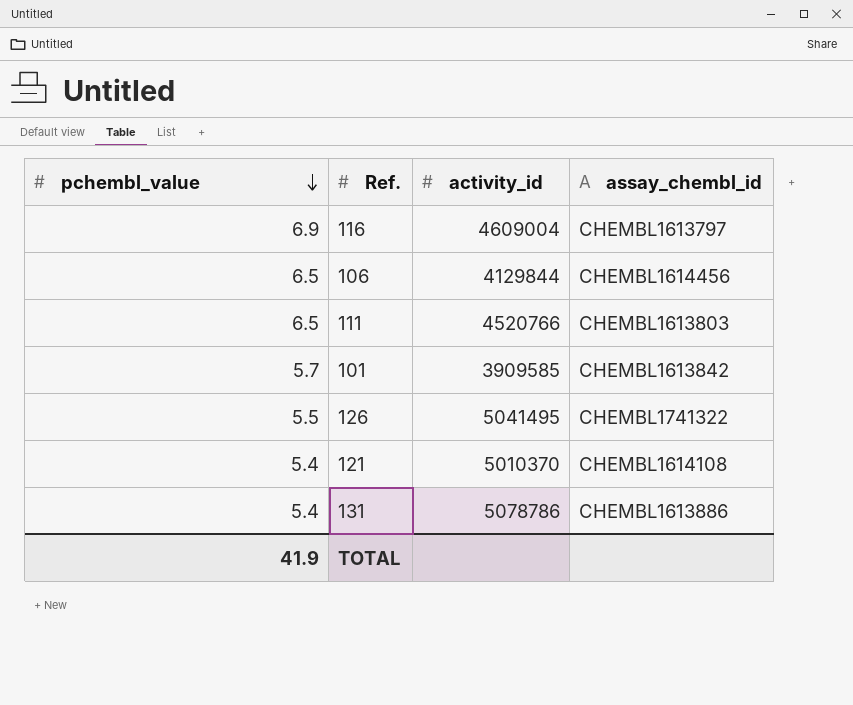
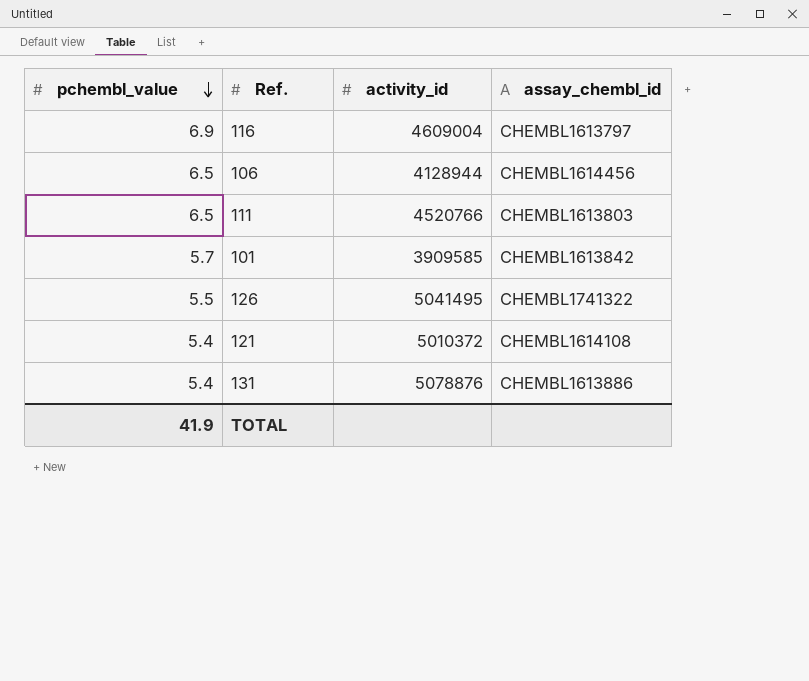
106 | activity_id: 4129844 -> 4128944
121 | activity_id: 5010370 -> 5010372
131 | activity_id: 5078786 -> 5078876

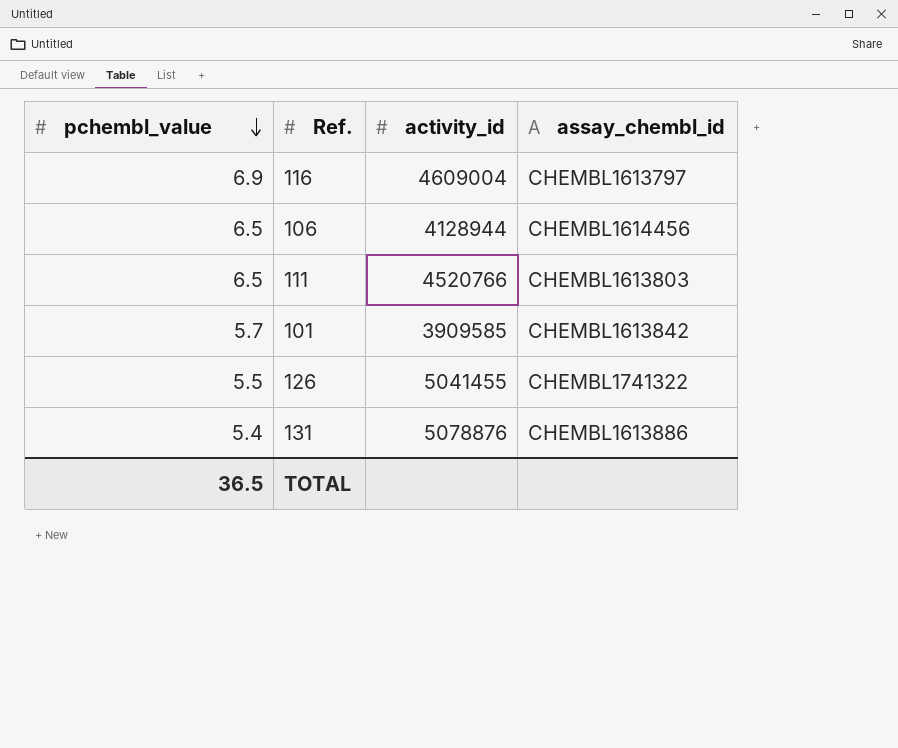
row 121: 5.4 | 5010372 | CHEMBL1614108 -> none
126 | activity_id: 5041495 -> 5041455
TOTAL | pchembl_value: 41.9 -> 36.5

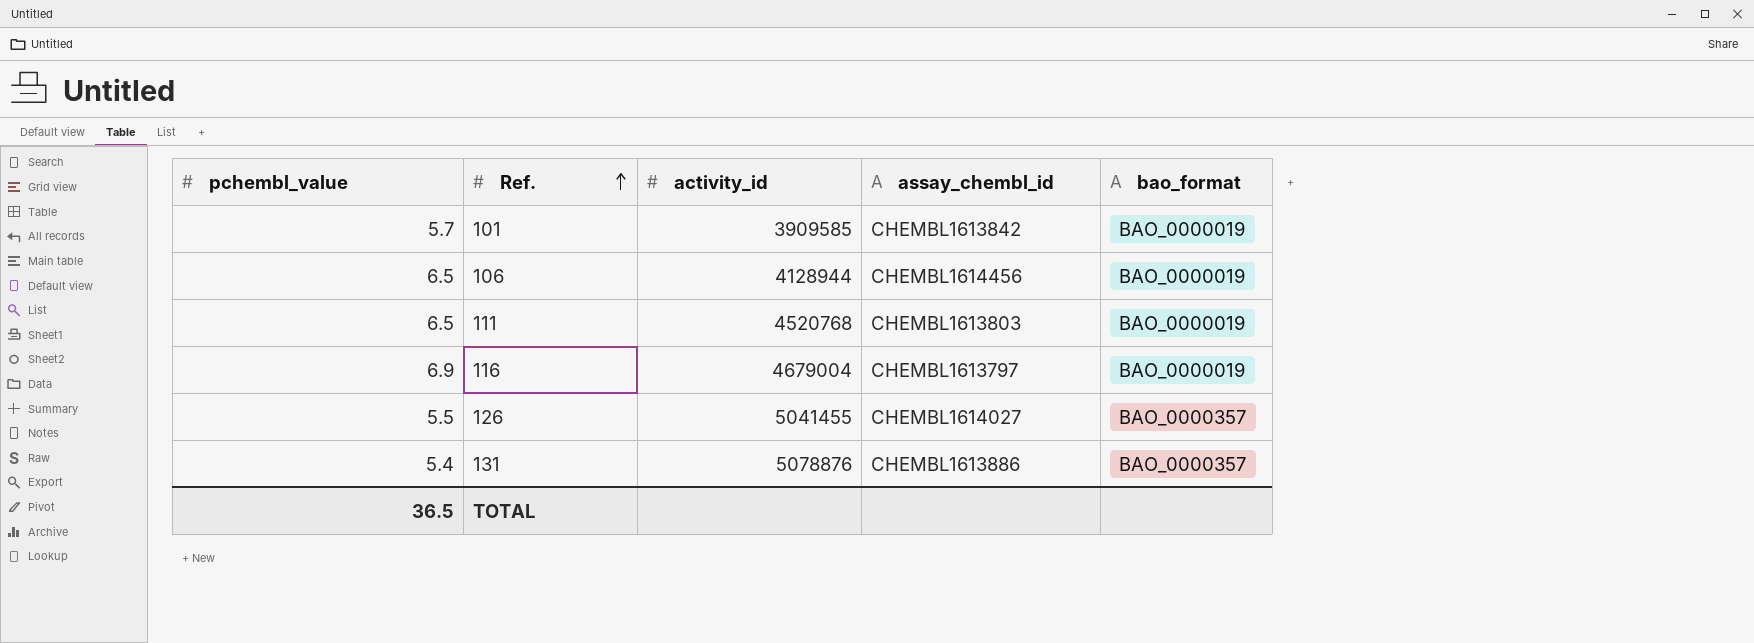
row order: pchembl_value descending -> Ref. ascending
column bao_format | position: none -> 5
111 | activity_id: 4520766 -> 4520768
116 | activity_id: 4609004 -> 4679004
126 | assay_chembl_id: CHEMBL1741322 -> CHEMBL1614027

